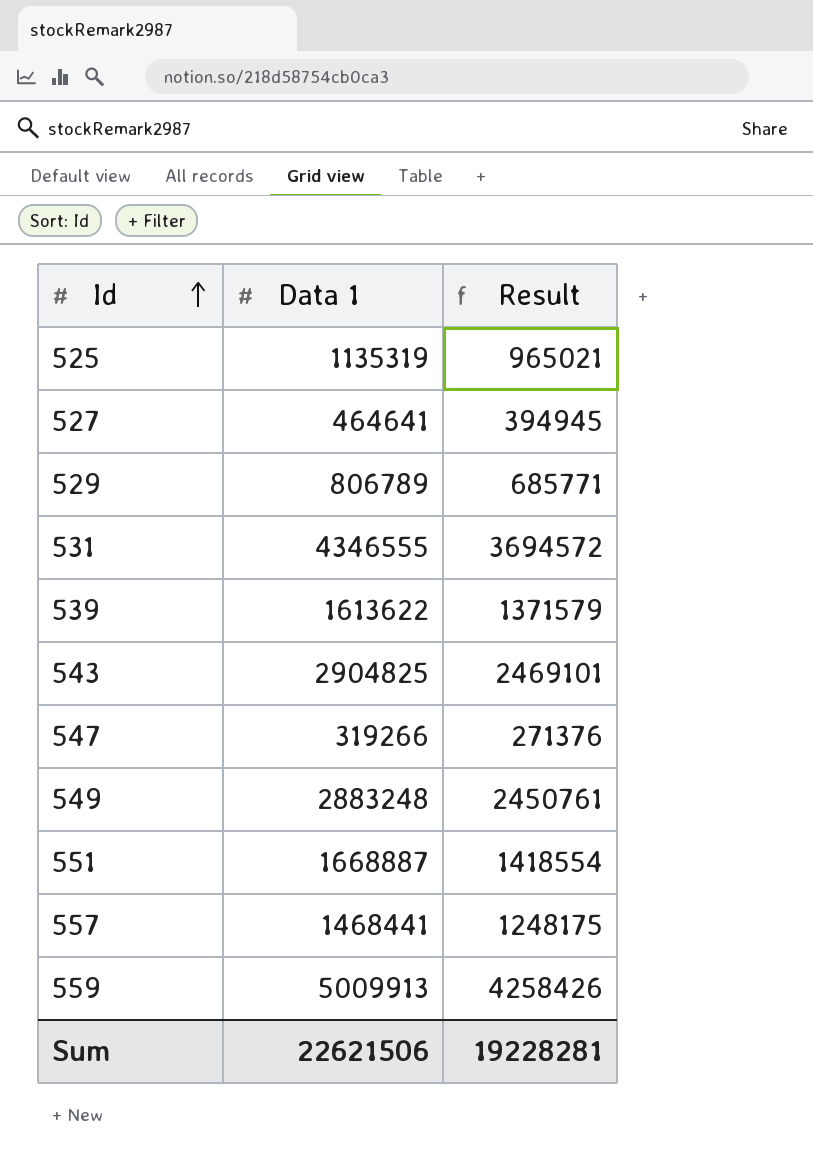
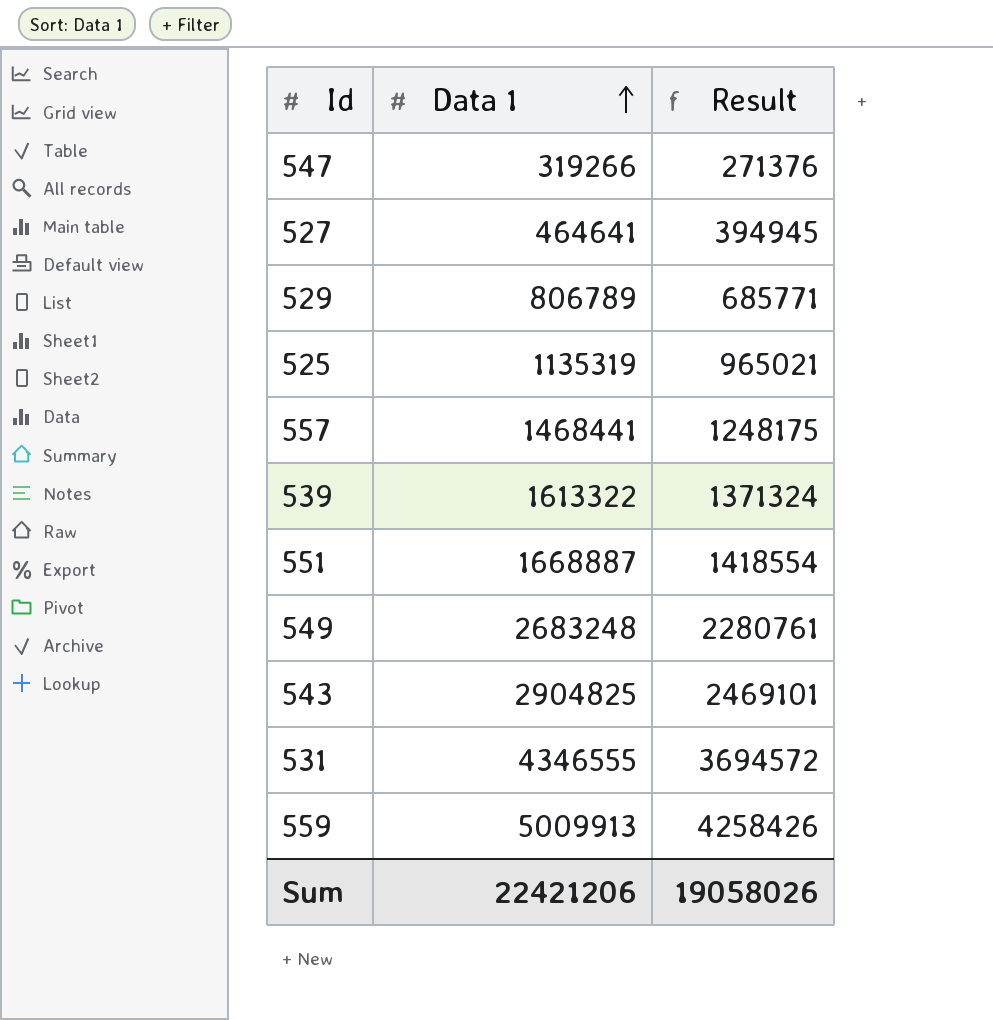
row order: Id ascending -> Data 1 ascending
539 | Data 1: 1613622 -> 1613322
539 | Result: 1371579 -> 1371324
549 | Data 1: 2883248 -> 2683248
549 | Result: 2450761 -> 2280761
Sum | Data 1: 22621506 -> 22421206
Sum | Result: 19228281 -> 19058026

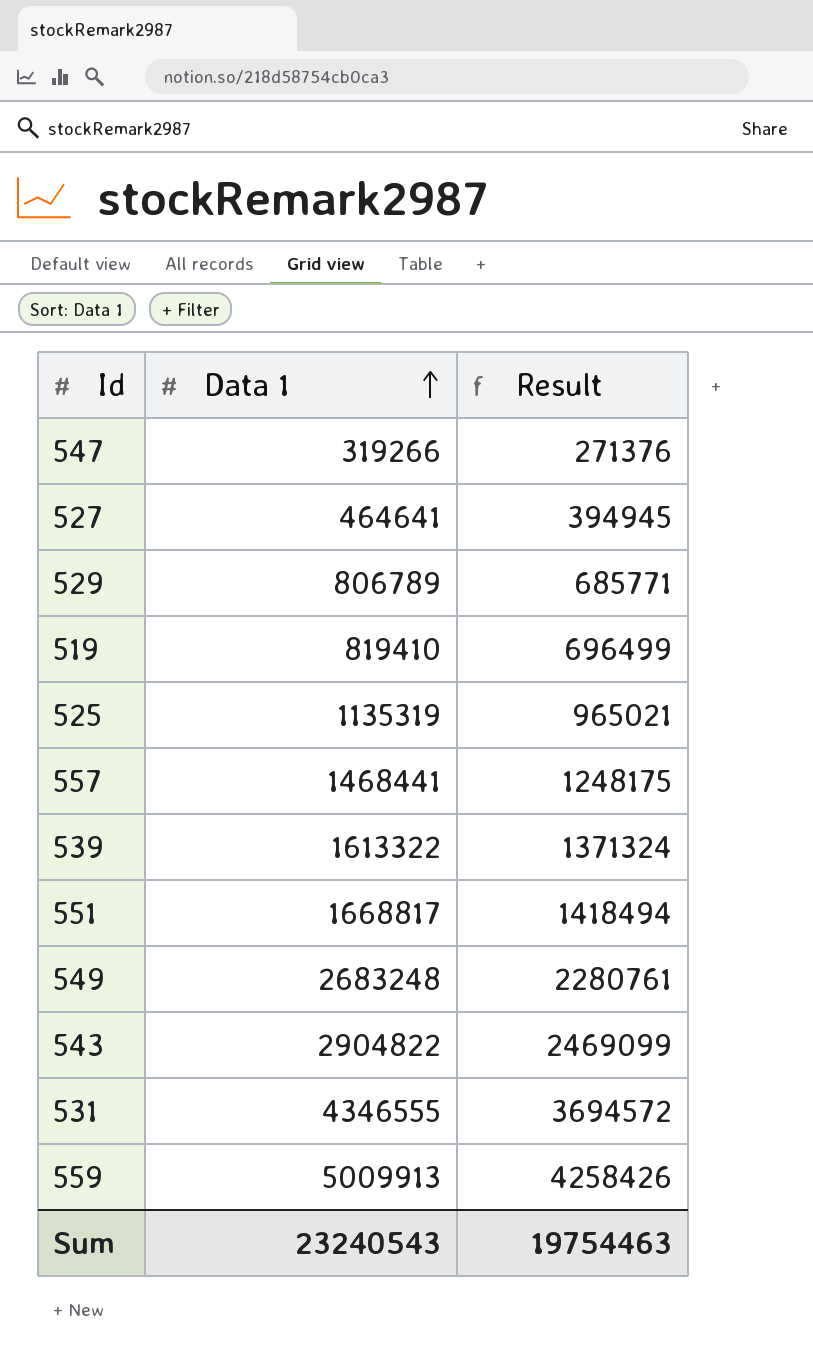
row 519: none -> 819410 | 696499
551 | Data 1: 1668887 -> 1668817
551 | Result: 1418554 -> 1418494
543 | Data 1: 2904825 -> 2904822
543 | Result: 2469101 -> 2469099
Sum | Data 1: 22421206 -> 23240543
Sum | Result: 19058026 -> 19754463

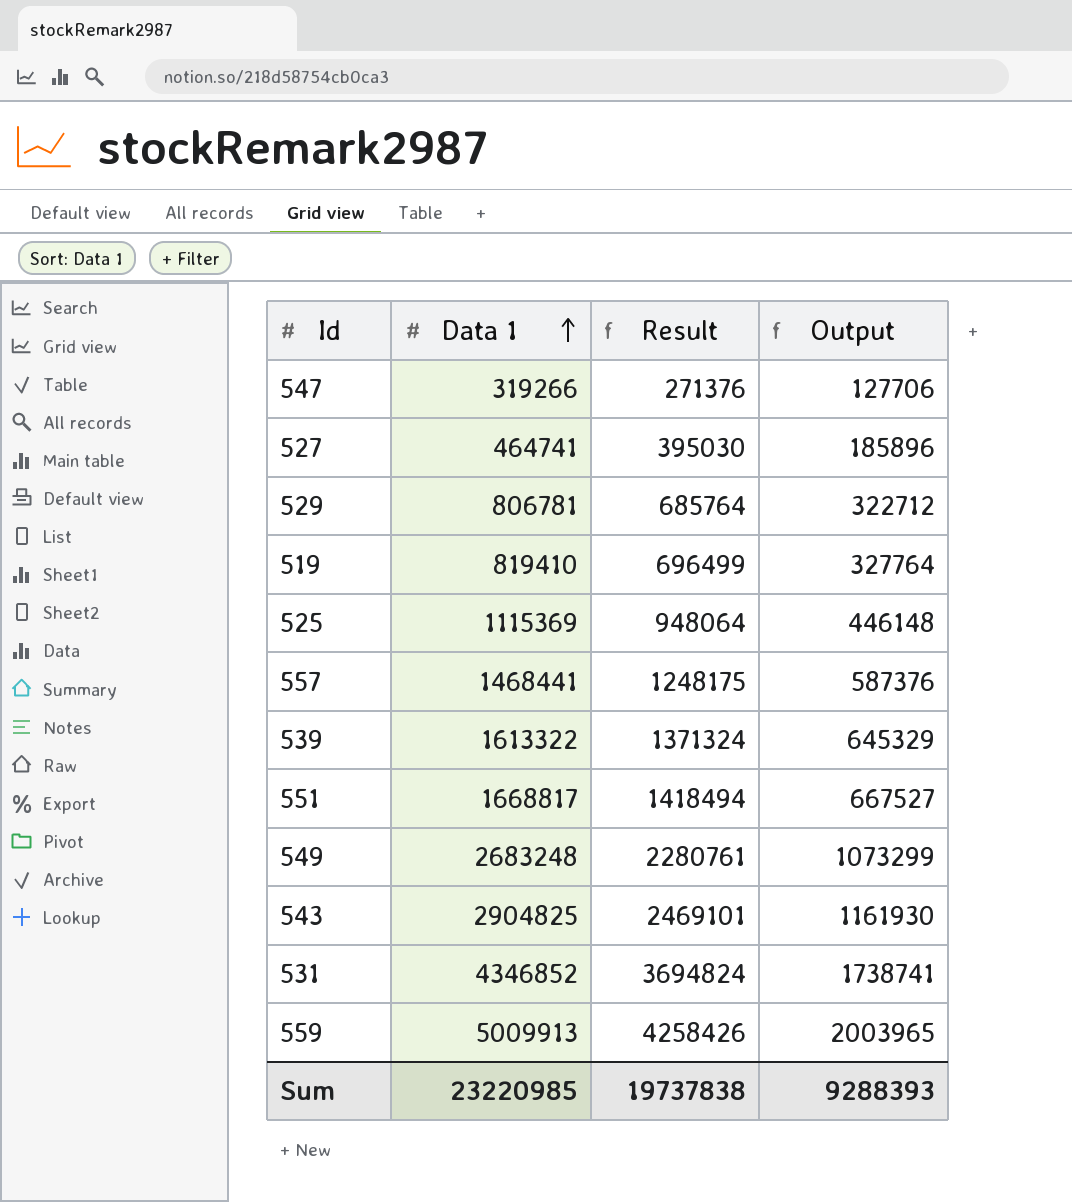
column Output | formula: none -> [Data 1] * 0.4
527 | Data 1: 464641 -> 464741
527 | Result: 394945 -> 395030
529 | Data 1: 806789 -> 806781
529 | Result: 685771 -> 685764
525 | Data 1: 1135319 -> 1115369
525 | Result: 965021 -> 948064
543 | Data 1: 2904822 -> 2904825
543 | Result: 2469099 -> 2469101
531 | Data 1: 4346555 -> 4346852
531 | Result: 3694572 -> 3694824
Sum | Data 1: 23240543 -> 23220985
Sum | Result: 19754463 -> 19737838

